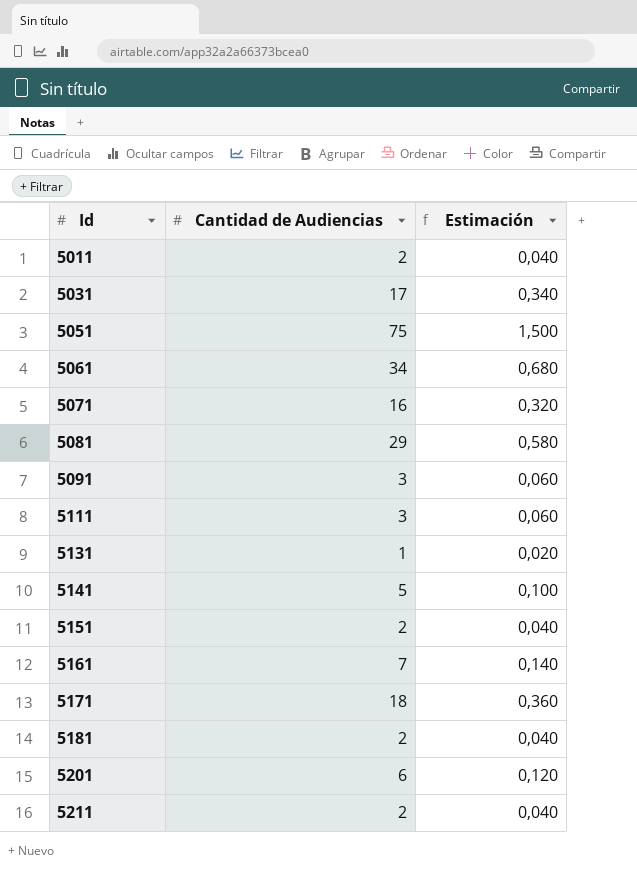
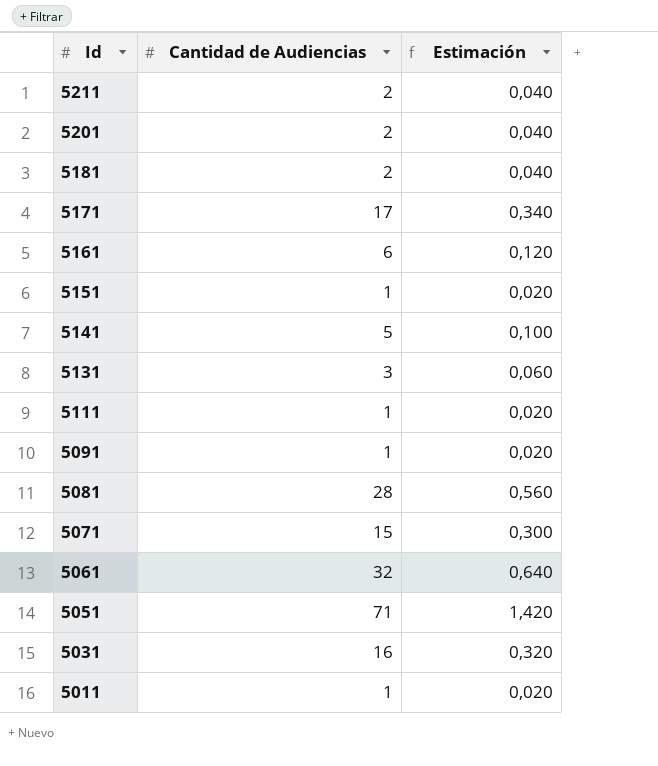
row order: Id ascending -> Id descending
5201 | Cantidad de Audiencias: 6 -> 2
5201 | Estimación: 0,120 -> 0,040
5171 | Cantidad de Audiencias: 18 -> 17
5171 | Estimación: 0,360 -> 0,340
5161 | Cantidad de Audiencias: 7 -> 6
5161 | Estimación: 0,140 -> 0,120
5151 | Cantidad de Audiencias: 2 -> 1
5151 | Estimación: 0,040 -> 0,020
5131 | Cantidad de Audiencias: 1 -> 3
5131 | Estimación: 0,020 -> 0,060
5111 | Cantidad de Audiencias: 3 -> 1
5111 | Estimación: 0,060 -> 0,020
5091 | Cantidad de Audiencias: 3 -> 1
5091 | Estimación: 0,060 -> 0,020
5081 | Cantidad de Audiencias: 29 -> 28
5081 | Estimación: 0,580 -> 0,560
5071 | Cantidad de Audiencias: 16 -> 15
5071 | Estimación: 0,320 -> 0,300
5061 | Cantidad de Audiencias: 34 -> 32
5061 | Estimación: 0,680 -> 0,640
5051 | Cantidad de Audiencias: 75 -> 71
5051 | Estimación: 1,500 -> 1,420
5031 | Cantidad de Audiencias: 17 -> 16
5031 | Estimación: 0,340 -> 0,320
5011 | Cantidad de Audiencias: 2 -> 1
5011 | Estimación: 0,040 -> 0,020

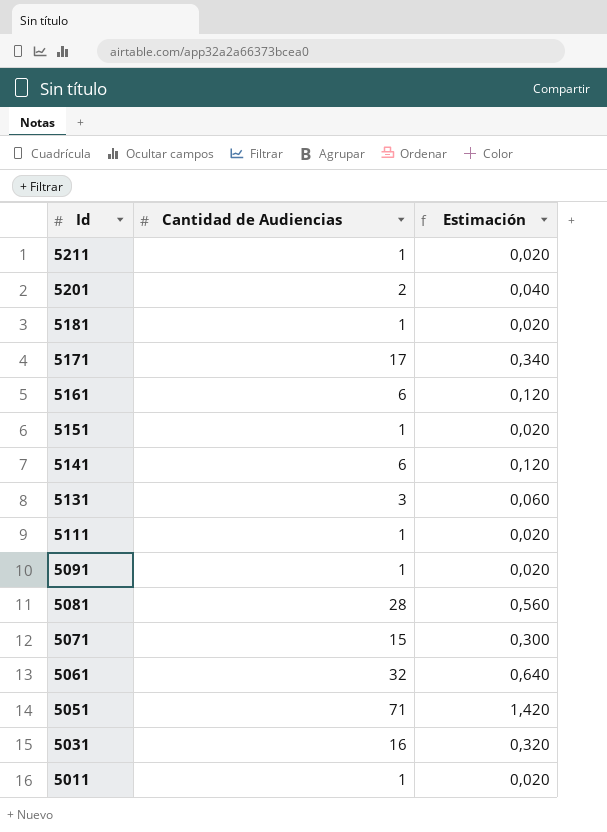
5211 | Cantidad de Audiencias: 2 -> 1
5211 | Estimación: 0,040 -> 0,020
5181 | Cantidad de Audiencias: 2 -> 1
5181 | Estimación: 0,040 -> 0,020
5141 | Cantidad de Audiencias: 5 -> 6
5141 | Estimación: 0,100 -> 0,120

